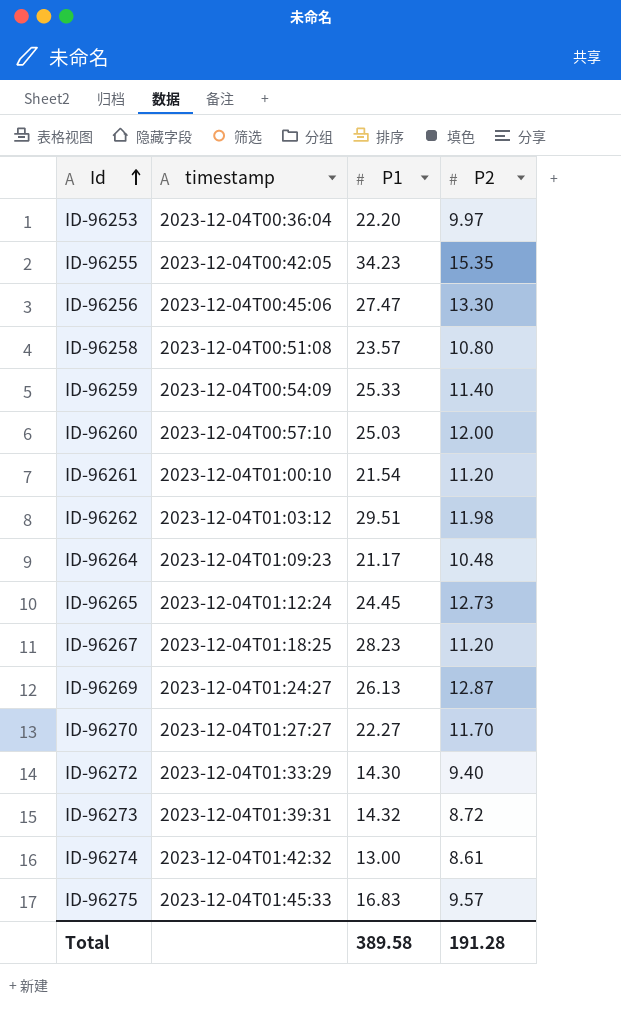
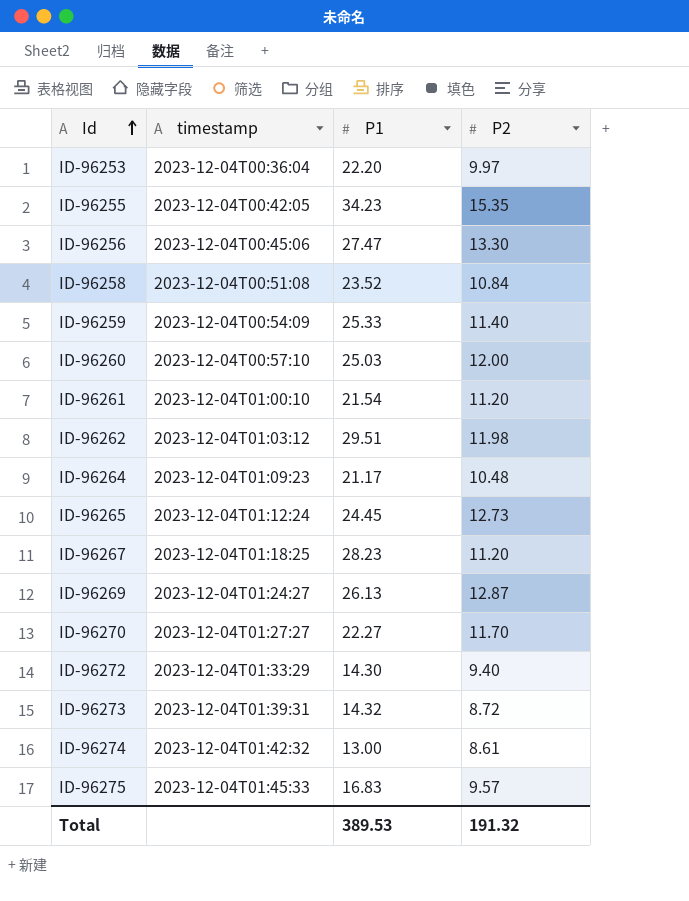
ID-96258 | P1: 23.57 -> 23.52
ID-96258 | P2: 10.80 -> 10.84
Total | P1: 389.58 -> 389.53
Total | P2: 191.28 -> 191.32

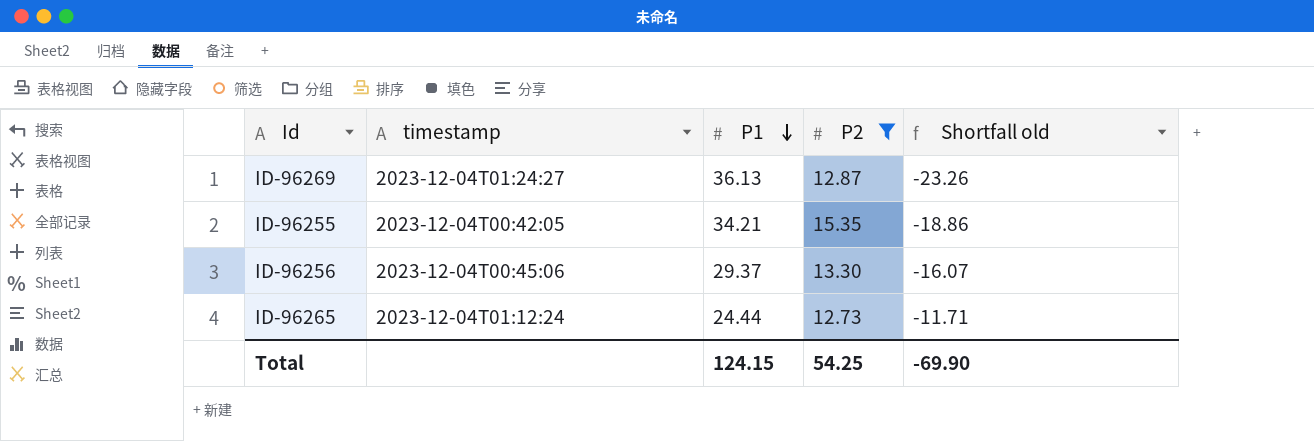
filter: none -> P2 >= 12.73
row order: Id ascending -> P1 descending
column Shortfall old | formula: none -> [P2] - [P1]
ID-96269 | P1: 26.13 -> 36.13
ID-96255 | P1: 34.23 -> 34.21
ID-96256 | P1: 27.47 -> 29.37
ID-96265 | P1: 24.45 -> 24.44
Total | P1: 389.53 -> 124.15
Total | P2: 191.32 -> 54.25

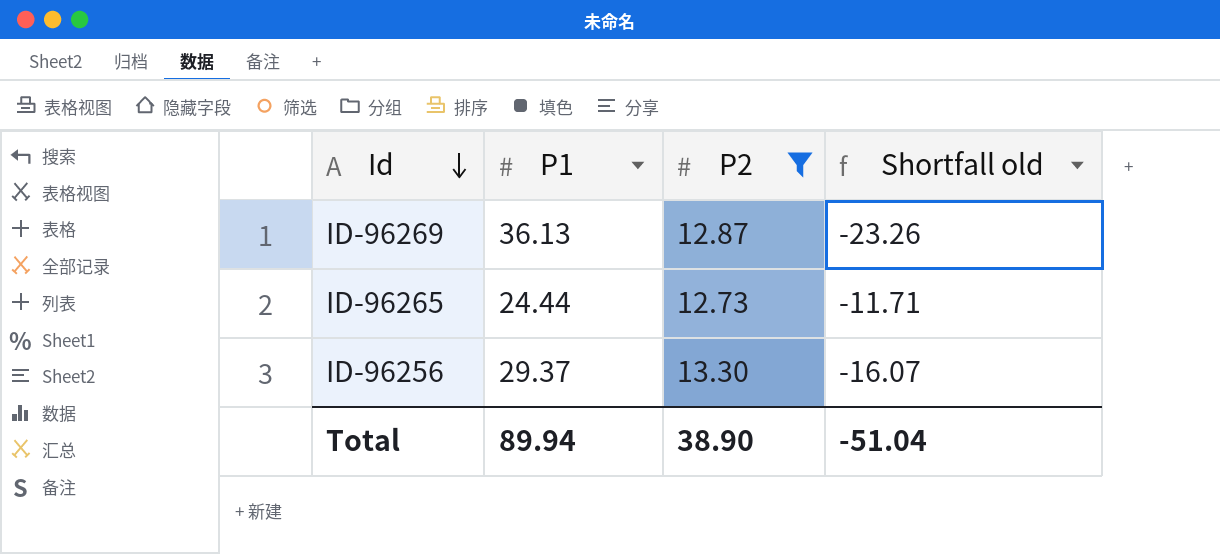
row order: P1 descending -> Id descending
column timestamp | position: 2 -> none
row ID-96255: 2023-12-04T00:42:05 | 34.21 | 15.35 | -18.86 -> none
Total | P1: 124.15 -> 89.94
Total | P2: 54.25 -> 38.90
Total | Shortfall old: -69.90 -> -51.04

